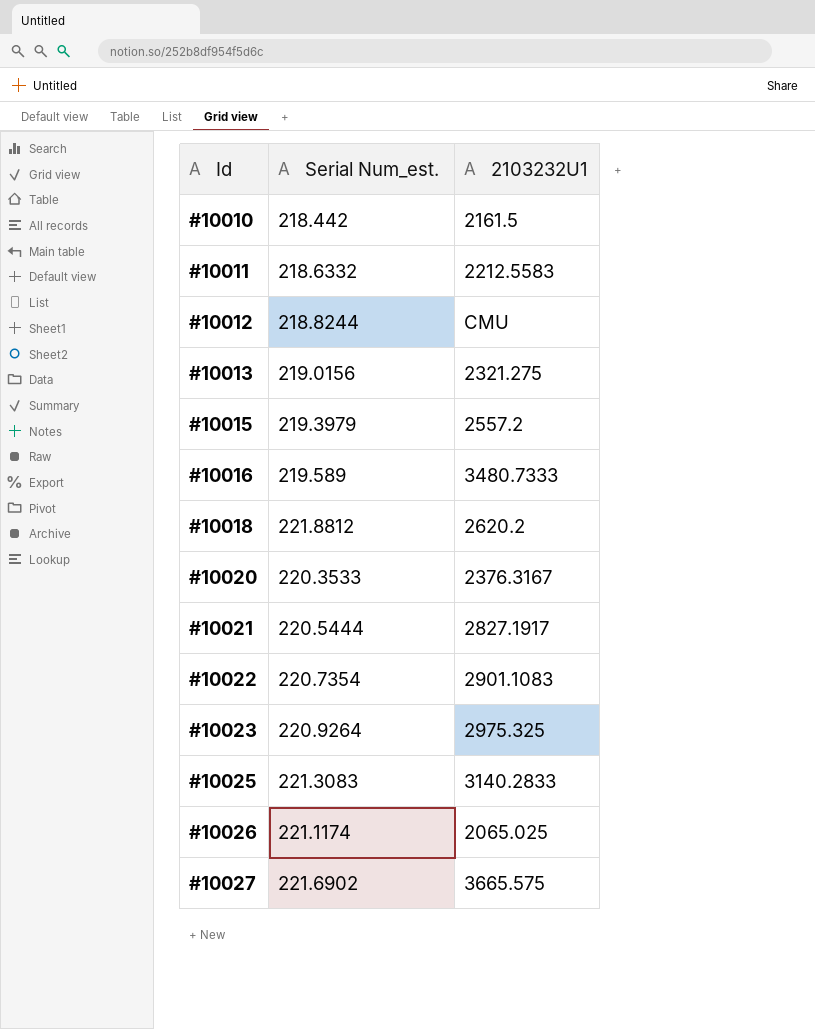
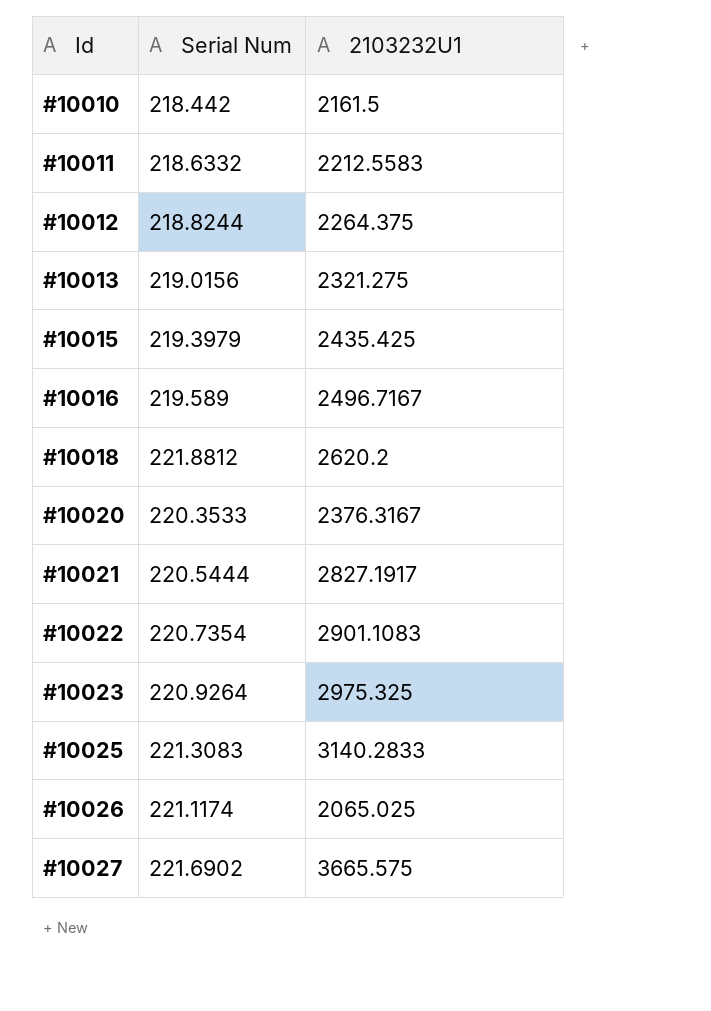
column name: Serial Num_est. -> Serial Num
#10012 | 2103232U1: CMU -> 2264.375
#10015 | 2103232U1: 2557.2 -> 2435.425
#10016 | 2103232U1: 3480.7333 -> 2496.7167

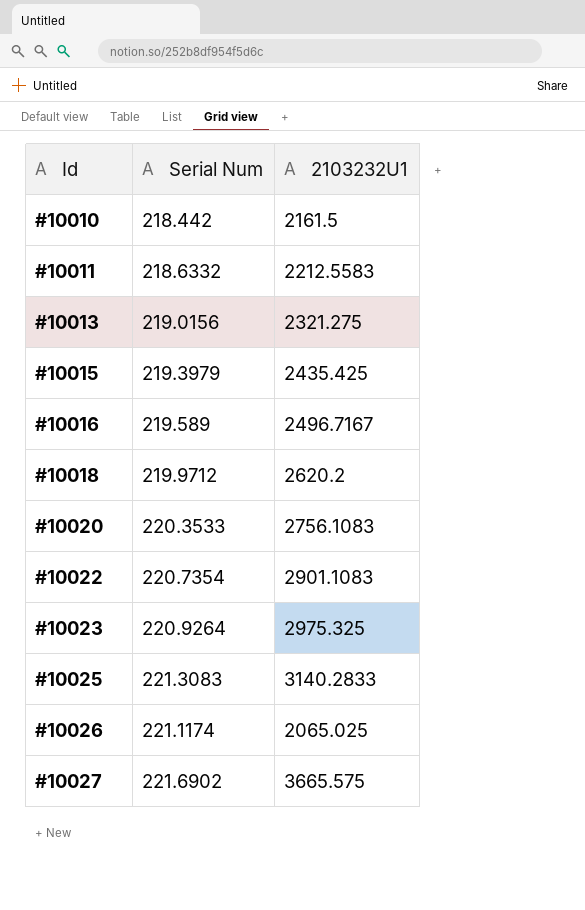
row #10012: 218.8244 | 2264.375 -> none
row #10021: 220.5444 | 2827.1917 -> none
#10018 | Serial Num: 221.8812 -> 219.9712
#10020 | 2103232U1: 2376.3167 -> 2756.1083

